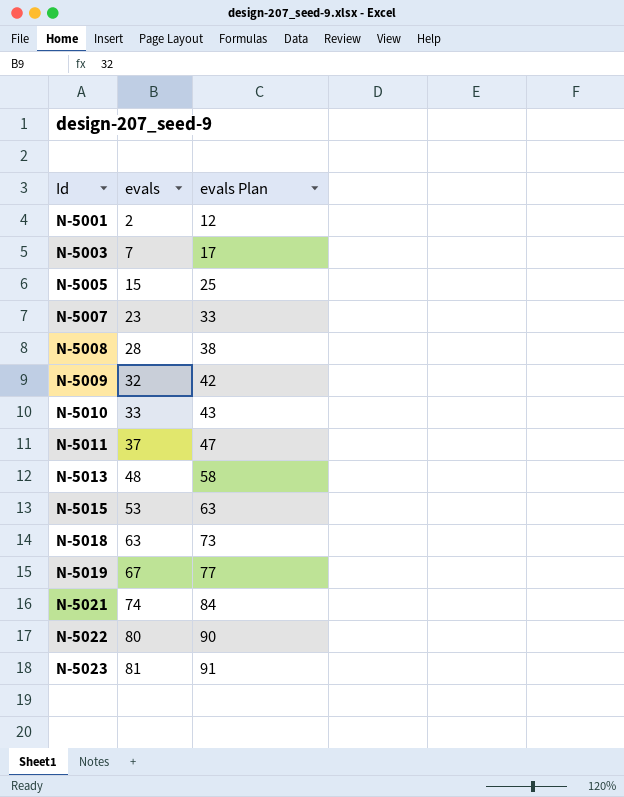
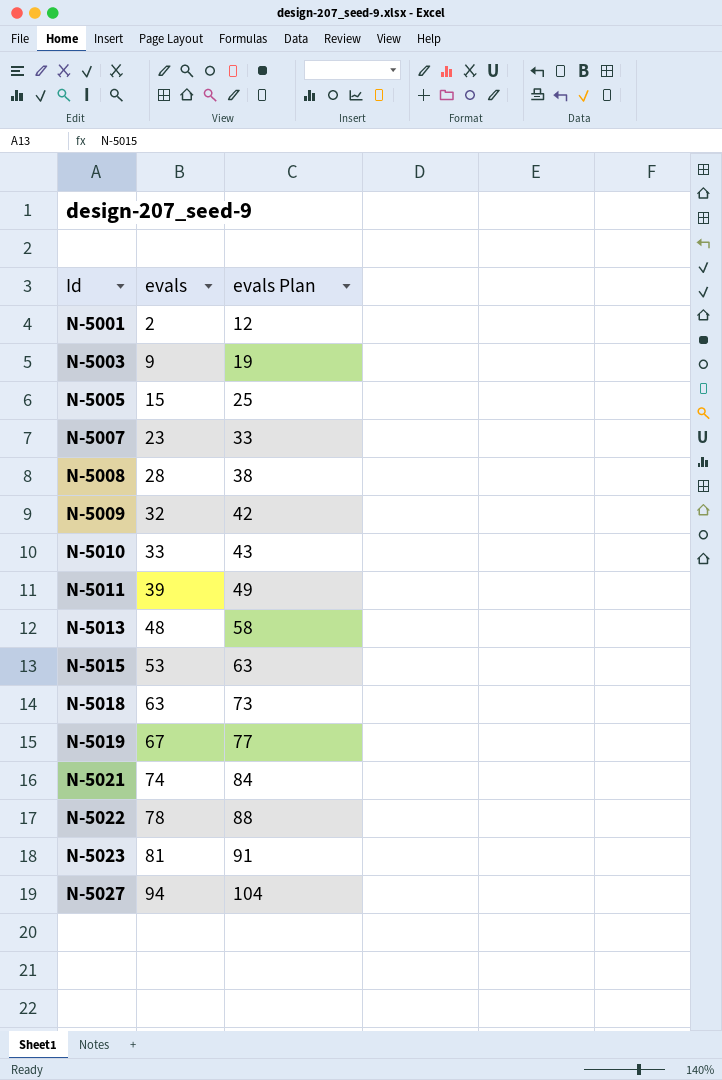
N-5003 | evals: 7 -> 9
N-5003 | evals Plan: 17 -> 19
N-5011 | evals: 37 -> 39
N-5011 | evals Plan: 47 -> 49
N-5022 | evals: 80 -> 78
N-5022 | evals Plan: 90 -> 88
row N-5027: none -> 94 | 104

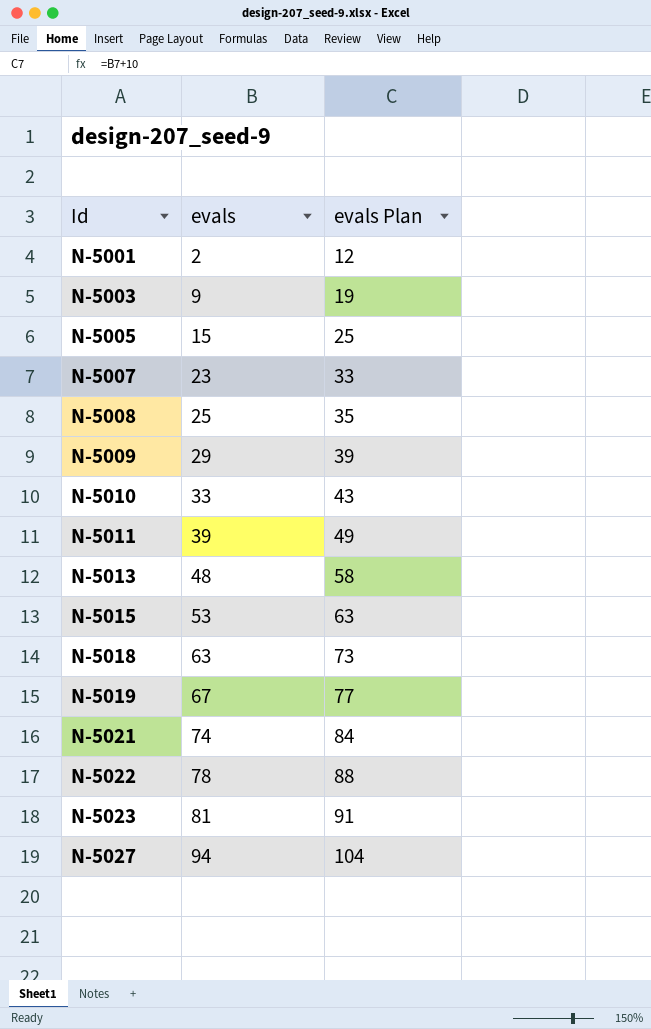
N-5008 | evals: 28 -> 25
N-5008 | evals Plan: 38 -> 35
N-5009 | evals: 32 -> 29
N-5009 | evals Plan: 42 -> 39

